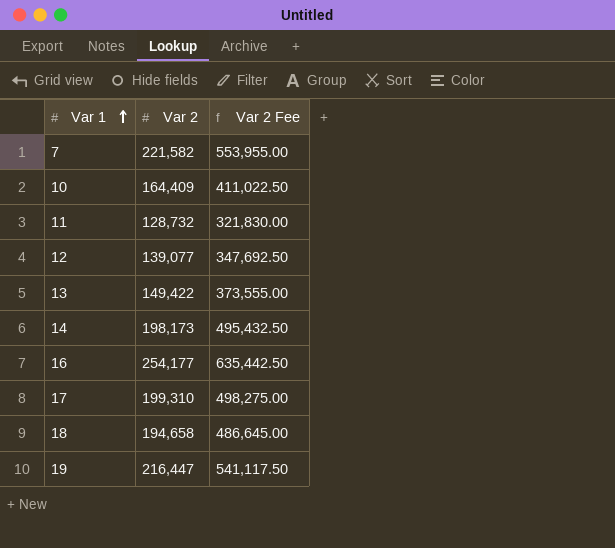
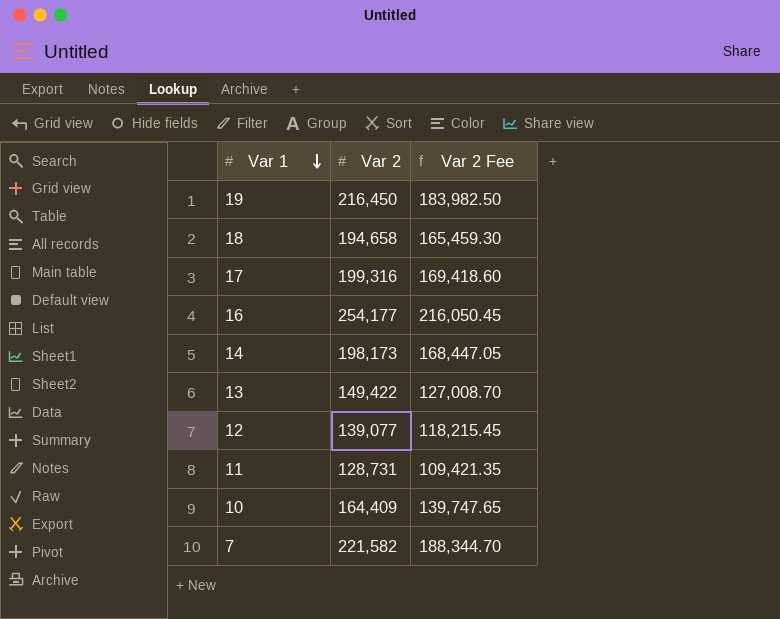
row order: Var 1 ascending -> Var 1 descending
column Var 2 Fee | formula: [Var 2] * 2.5 -> [Var 2] * 0.85
19 | Var 2: 216,447 -> 216,450
17 | Var 2: 199,310 -> 199,316
11 | Var 2: 128,732 -> 128,731

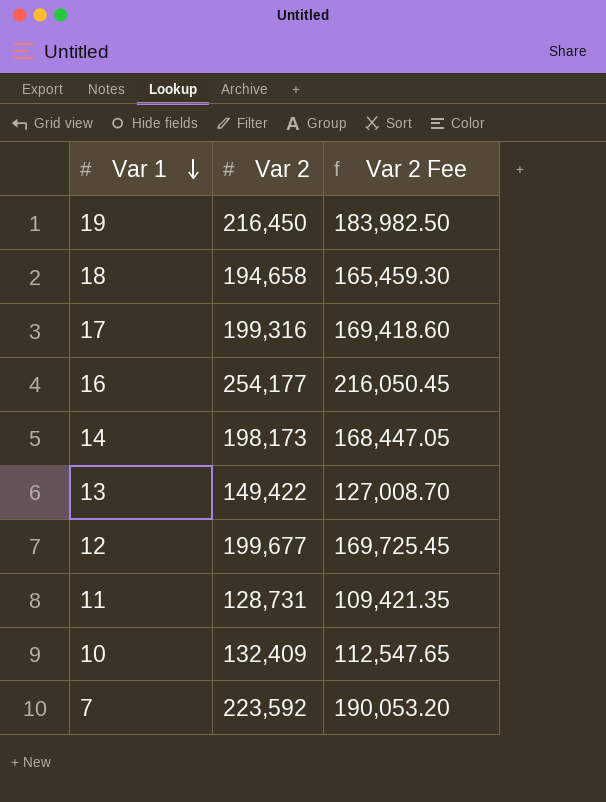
12 | Var 2: 139,077 -> 199,677
12 | Var 2 Fee: 118,215.45 -> 169,725.45
10 | Var 2: 164,409 -> 132,409
10 | Var 2 Fee: 139,747.65 -> 112,547.65
7 | Var 2: 221,582 -> 223,592
7 | Var 2 Fee: 188,344.70 -> 190,053.20

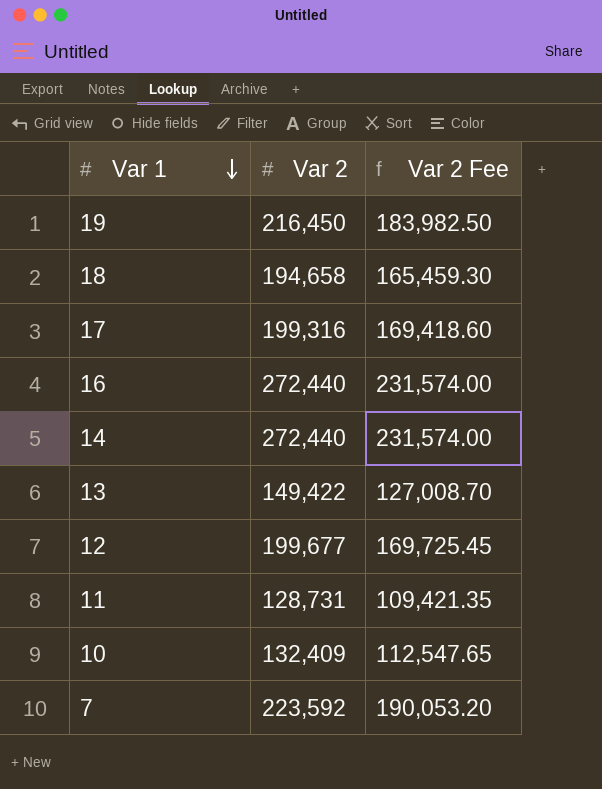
16 | Var 2: 254,177 -> 272,440
16 | Var 2 Fee: 216,050.45 -> 231,574.00
14 | Var 2: 198,173 -> 272,440
14 | Var 2 Fee: 168,447.05 -> 231,574.00

